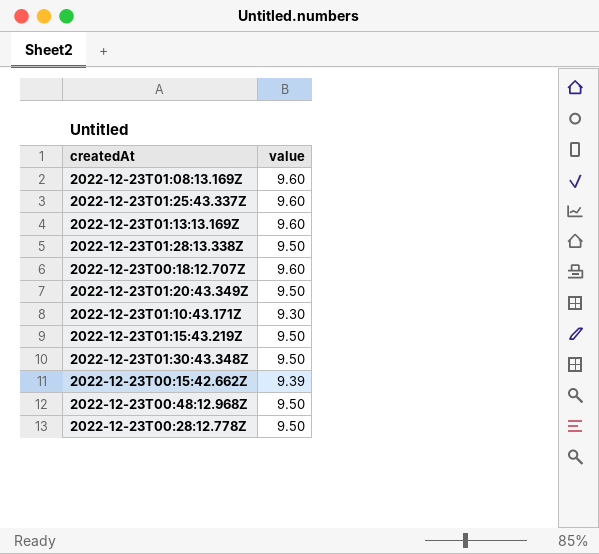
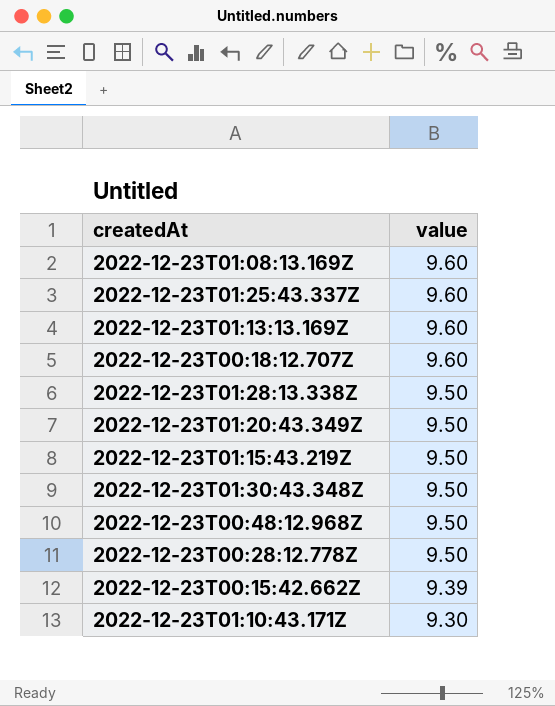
row order: none -> value descending

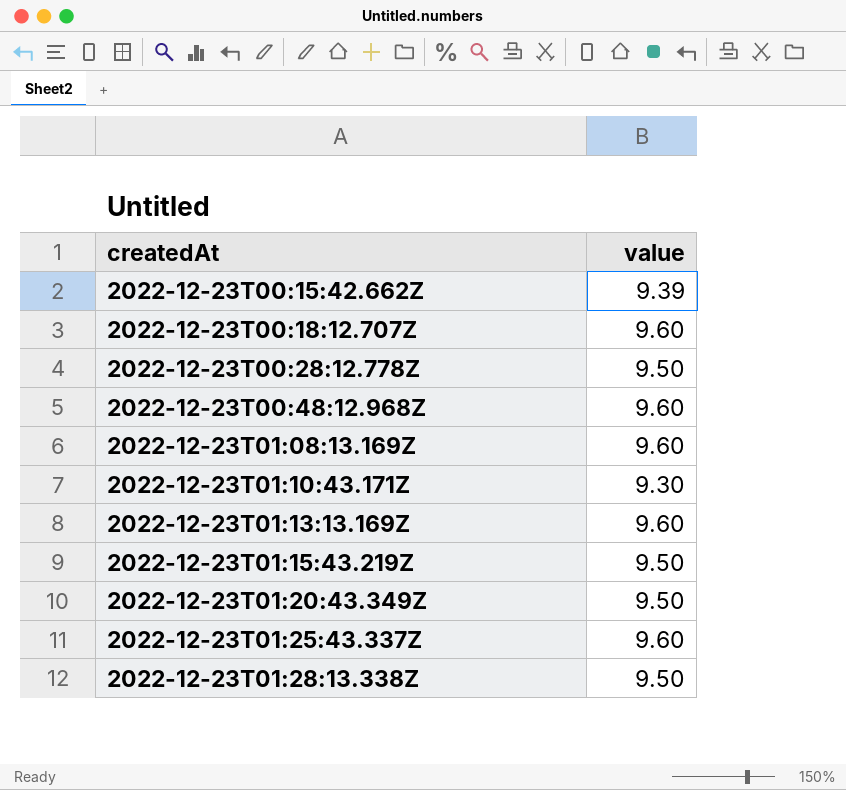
row order: value descending -> createdAt ascending
row 2022-12-23T01:30:43.348Z: 9.50 -> none
2022-12-23T00:48:12.968Z | value: 9.50 -> 9.60

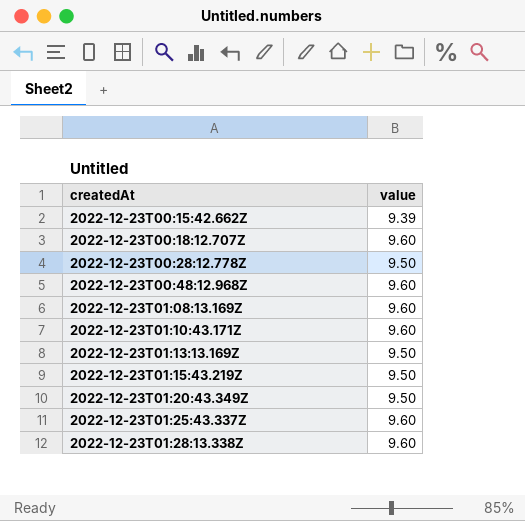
2022-12-23T01:10:43.171Z | value: 9.30 -> 9.60
2022-12-23T01:13:13.169Z | value: 9.60 -> 9.50
2022-12-23T01:28:13.338Z | value: 9.50 -> 9.60

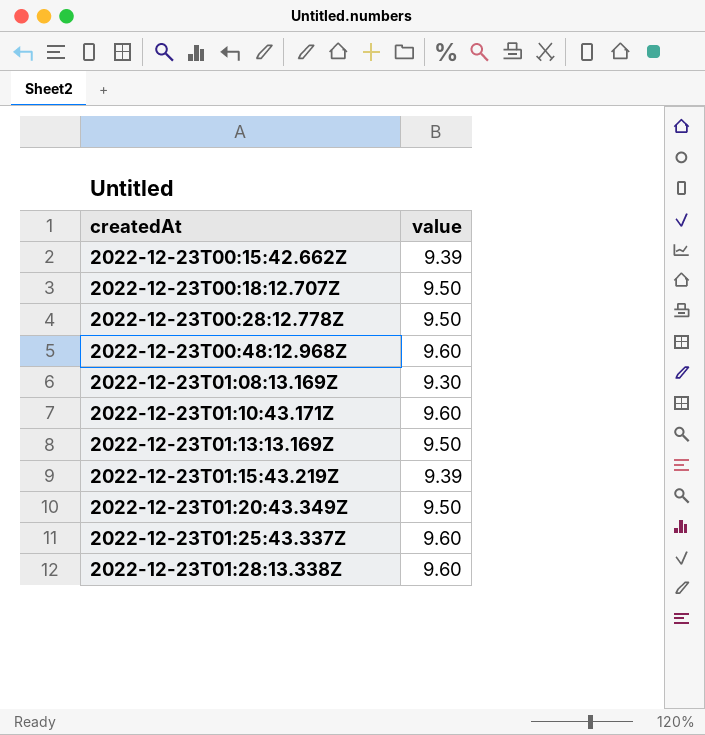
2022-12-23T00:18:12.707Z | value: 9.60 -> 9.50
2022-12-23T01:08:13.169Z | value: 9.60 -> 9.30
2022-12-23T01:15:43.219Z | value: 9.50 -> 9.39

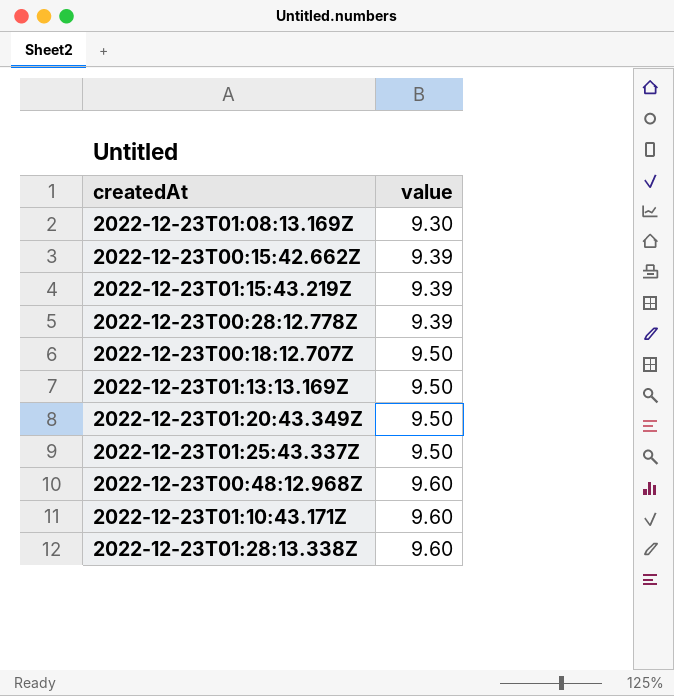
row order: createdAt ascending -> value ascending
2022-12-23T00:28:12.778Z | value: 9.50 -> 9.39
2022-12-23T01:25:43.337Z | value: 9.60 -> 9.50

